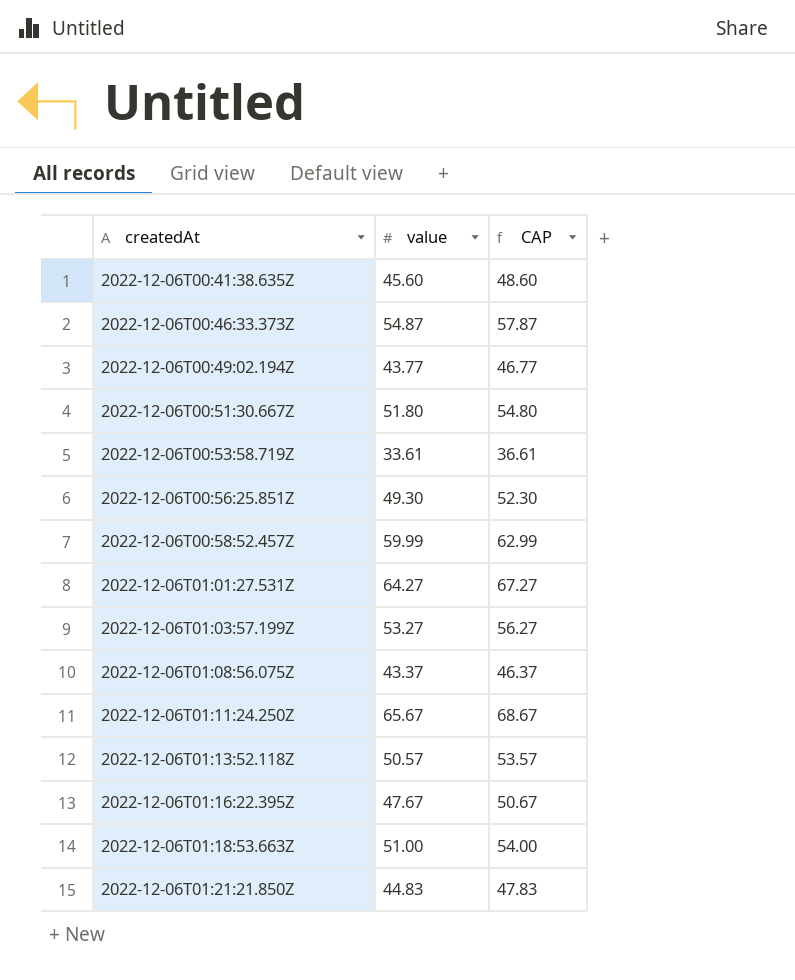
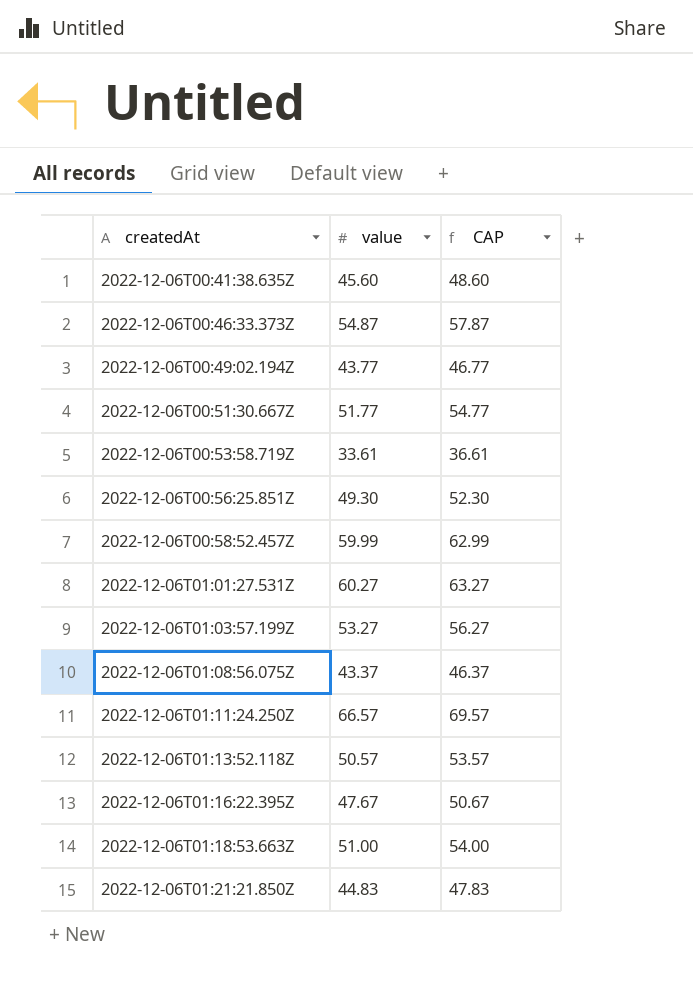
2022-12-06T00:51:30.667Z | value: 51.80 -> 51.77
2022-12-06T00:51:30.667Z | CAP: 54.80 -> 54.77
2022-12-06T01:01:27.531Z | value: 64.27 -> 60.27
2022-12-06T01:01:27.531Z | CAP: 67.27 -> 63.27
2022-12-06T01:11:24.250Z | value: 65.67 -> 66.57
2022-12-06T01:11:24.250Z | CAP: 68.67 -> 69.57

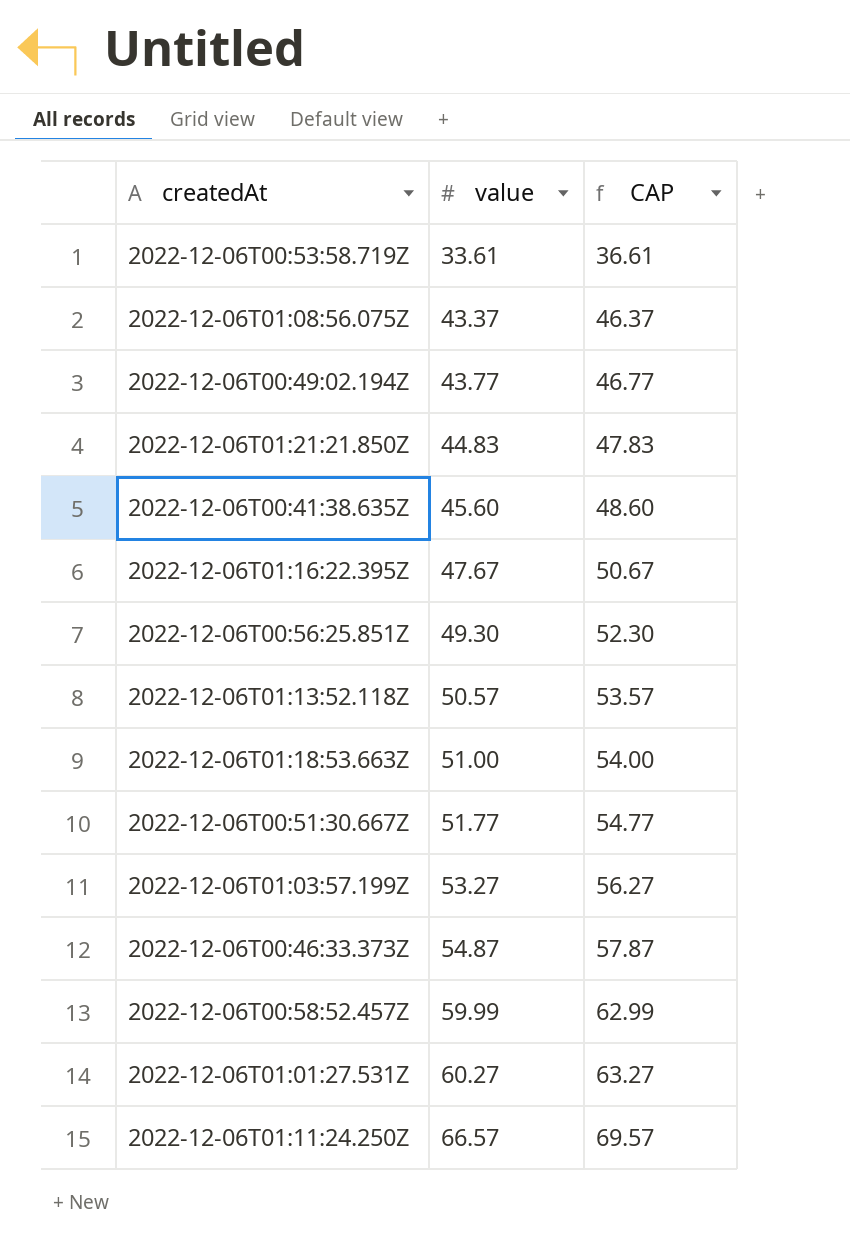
row order: createdAt ascending -> value ascending

